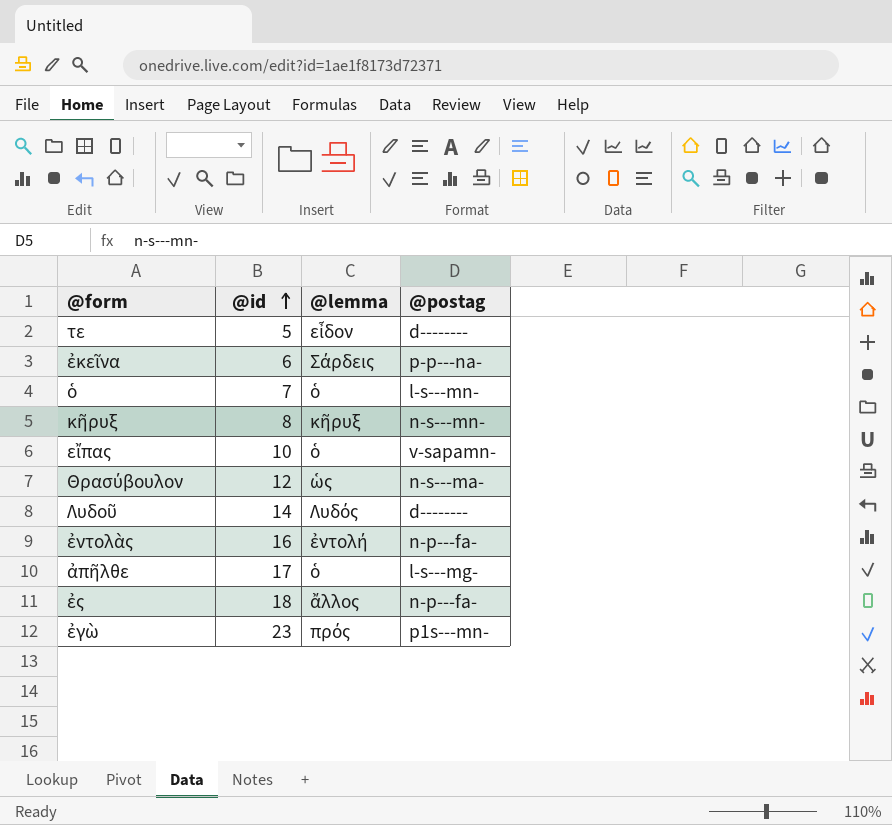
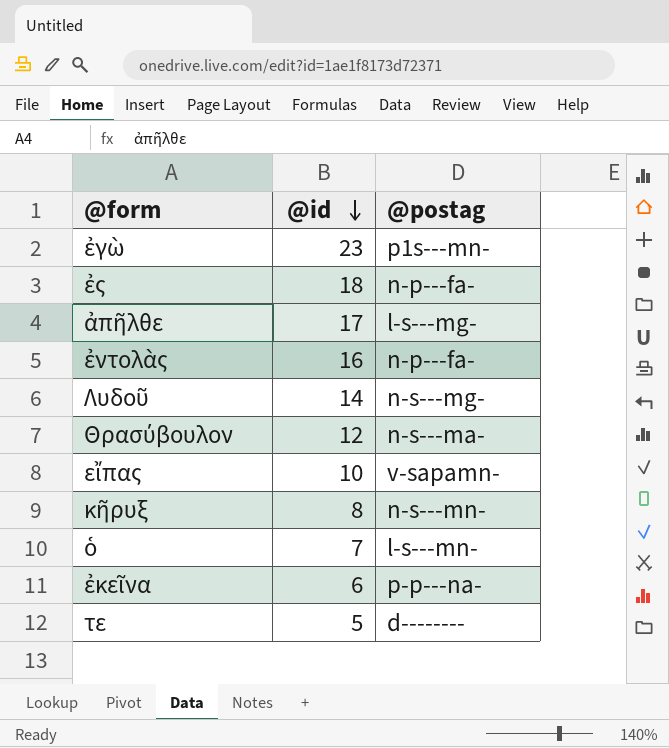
row order: @id ascending -> @id descending
column @lemma | position: 3 -> none
Λυδοῦ | @postag: d-------- -> n-s---mg-

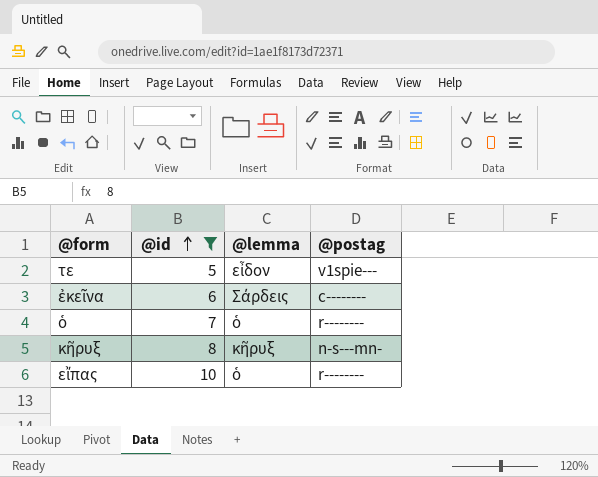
filter: none -> @id <= 10
row order: @id descending -> @id ascending
column @lemma | position: none -> 3
τε | @postag: d-------- -> v1spie---
ἐκεῖνα | @postag: p-p---na- -> c--------
ὁ | @postag: l-s---mn- -> r--------
εἴπας | @postag: v-sapamn- -> r--------

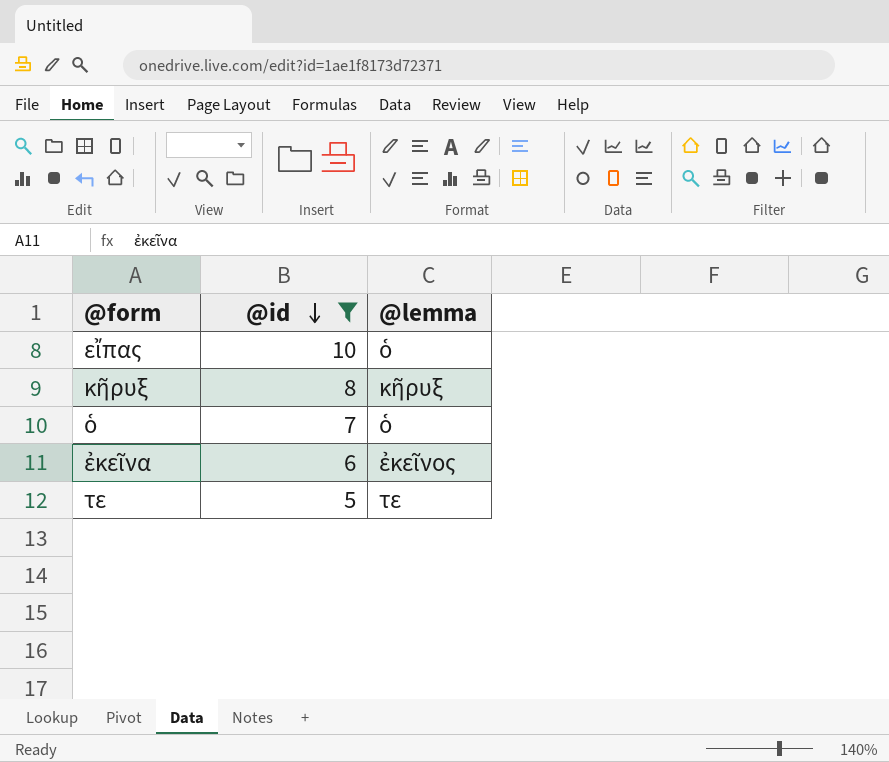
row order: @id ascending -> @id descending
column @postag | position: 4 -> none
ἐκεῖνα | @lemma: Σάρδεις -> ἐκεῖνος
τε | @lemma: εἶδον -> τε

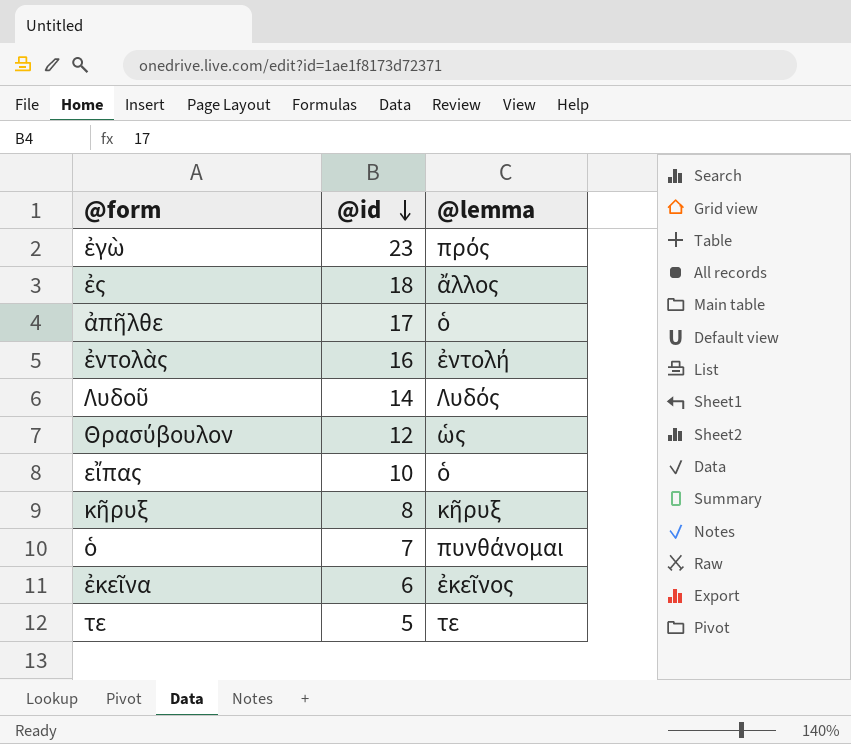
filter: @id <= 10 -> none
ὁ | @lemma: ὁ -> πυνθάνομαι

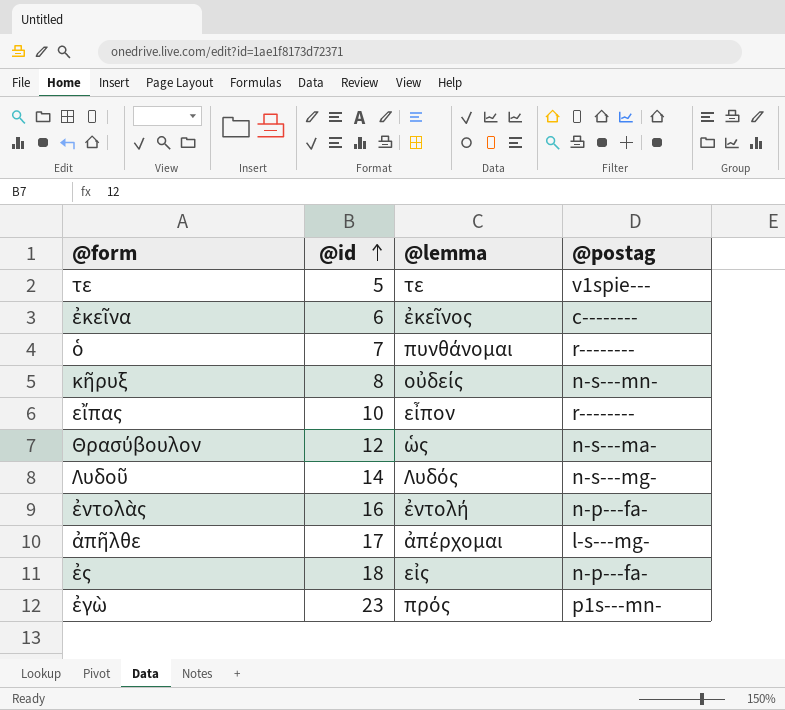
row order: @id descending -> @id ascending
column @postag | position: none -> 4
κῆρυξ | @lemma: κῆρυξ -> οὐδείς
εἴπας | @lemma: ὁ -> εἶπον
ἀπῆλθε | @lemma: ὁ -> ἀπέρχομαι
ἐς | @lemma: ἄλλος -> εἰς

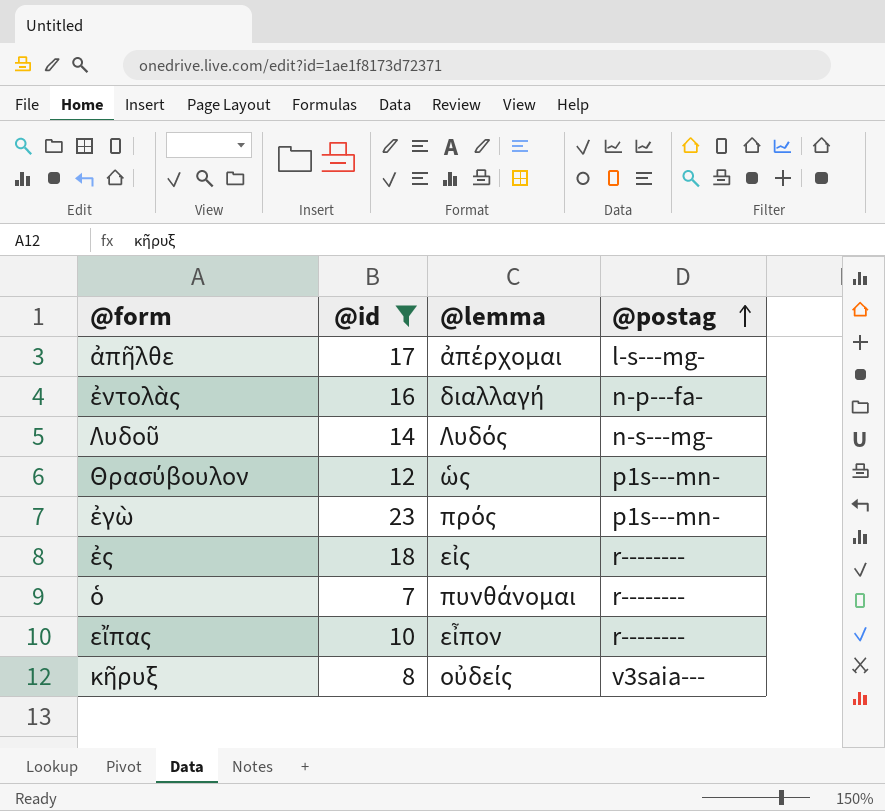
filter: none -> @id >= 7
row order: @id ascending -> @postag ascending
ἐντολὰς | @lemma: ἐντολή -> διαλλαγή
Θρασύβουλον | @postag: n-s---ma- -> p1s---mn-
ἐς | @postag: n-p---fa- -> r--------
κῆρυξ | @postag: n-s---mn- -> v3saia---

